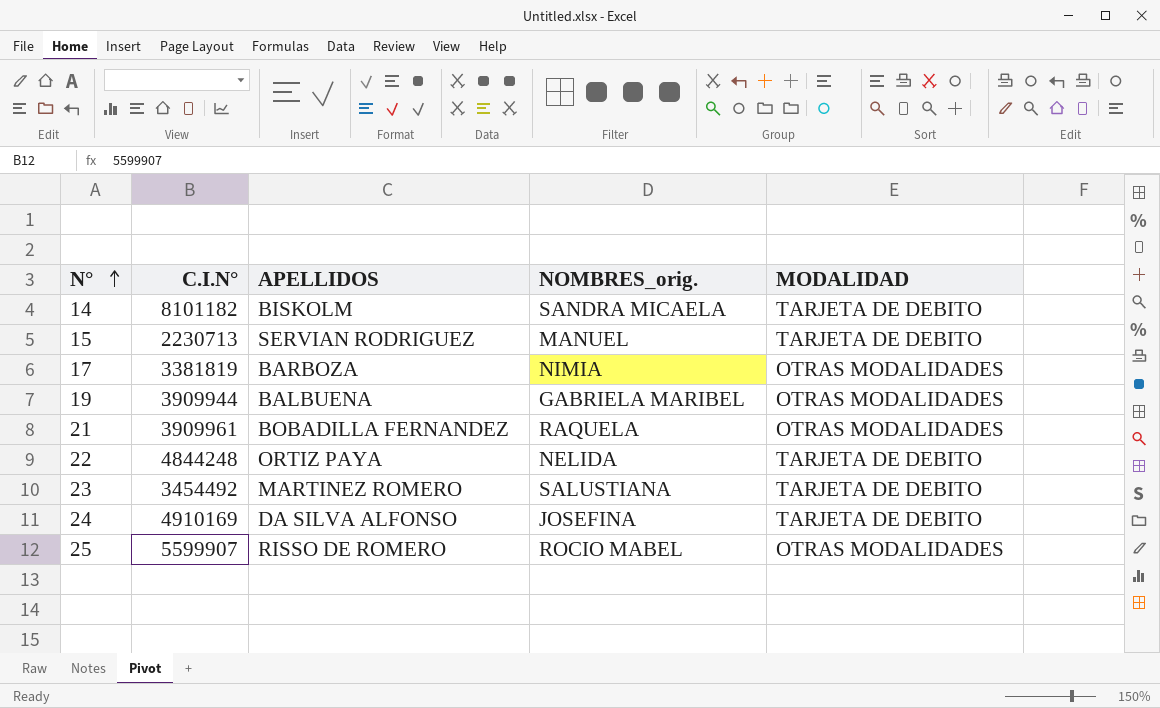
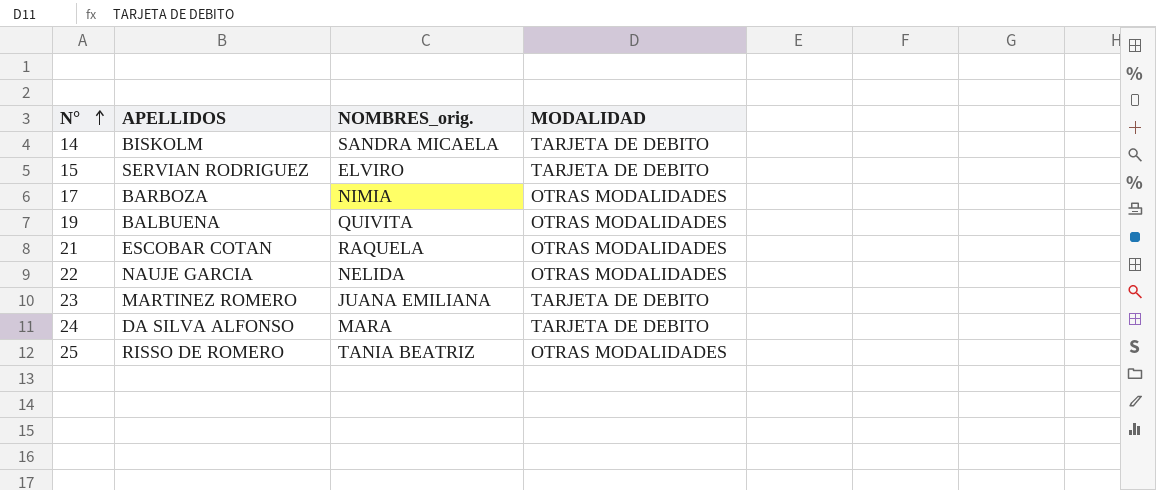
column C.I.N° | position: 2 -> none
15 | NOMBRES_orig.: MANUEL -> ELVIRO
19 | NOMBRES_orig.: GABRIELA MARIBEL -> QUIVITA
21 | APELLIDOS: BOBADILLA FERNANDEZ -> ESCOBAR COTAN
22 | APELLIDOS: ORTIZ PAYA -> NAUJE GARCIA
22 | MODALIDAD: TARJETA DE DEBITO -> OTRAS MODALIDADES
23 | NOMBRES_orig.: SALUSTIANA -> JUANA EMILIANA
24 | NOMBRES_orig.: JOSEFINA -> MARA
25 | NOMBRES_orig.: ROCIO MABEL -> TANIA BEATRIZ

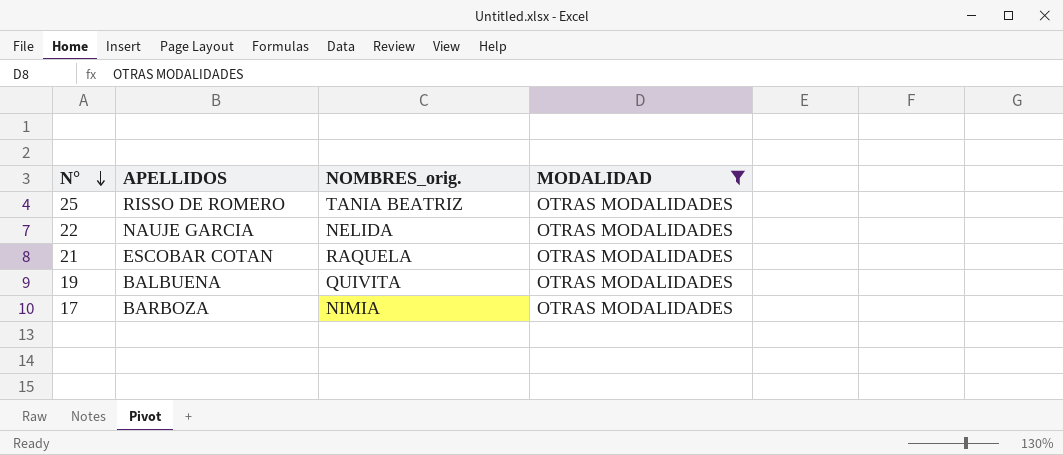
filter: none -> MODALIDAD = OTRAS MODALIDADES
row order: N° ascending -> N° descending

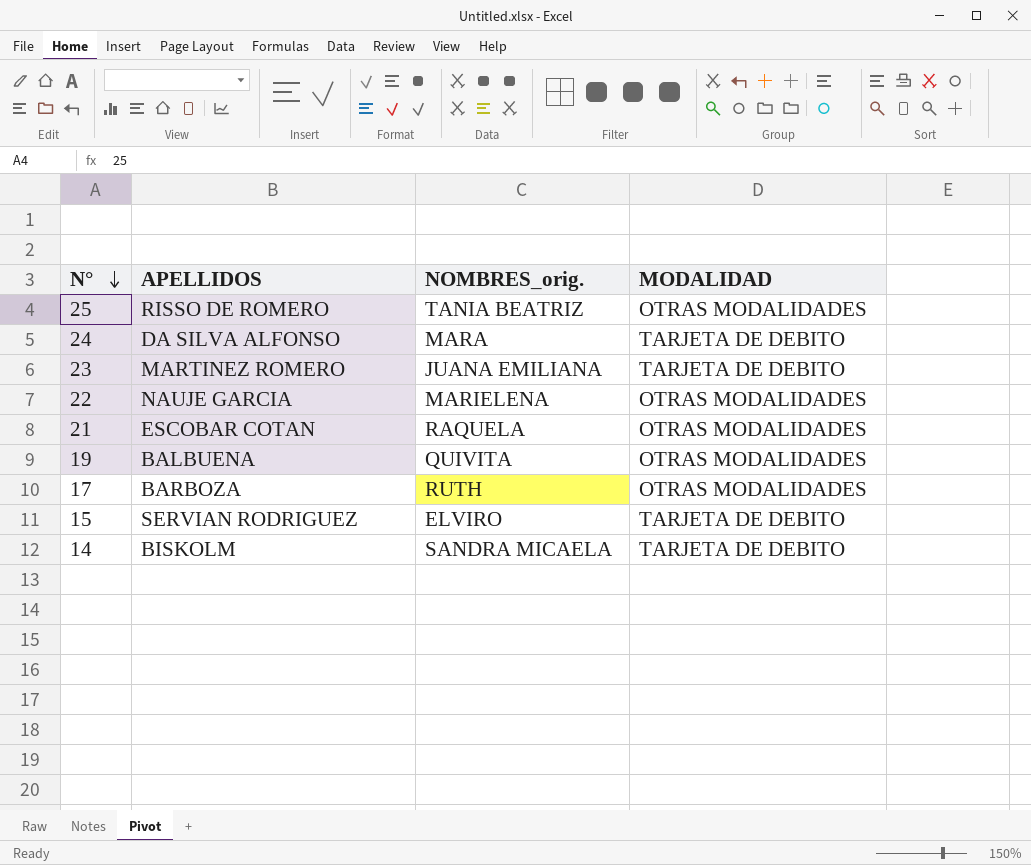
filter: MODALIDAD = OTRAS MODALIDADES -> none
22 | NOMBRES_orig.: NELIDA -> MARIELENA
17 | NOMBRES_orig.: NIMIA -> RUTH

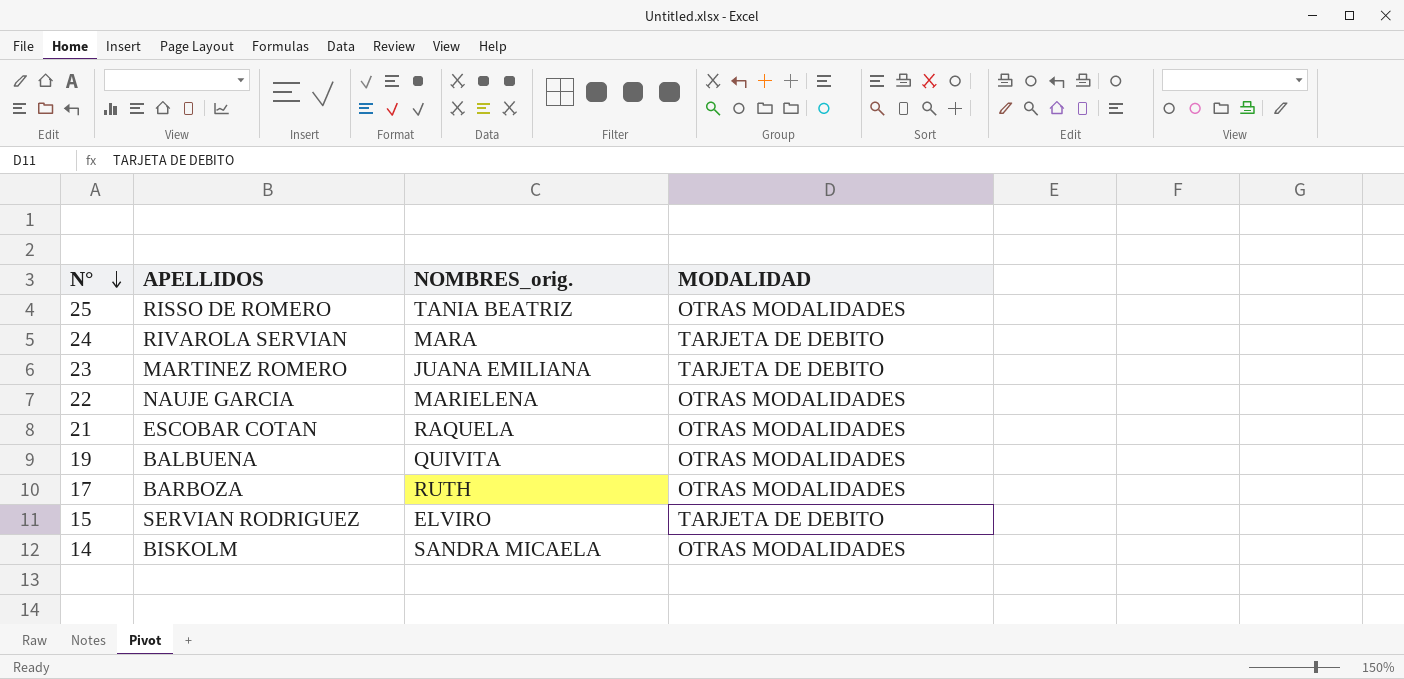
24 | APELLIDOS: DA SILVA ALFONSO -> RIVAROLA SERVIAN
14 | MODALIDAD: TARJETA DE DEBITO -> OTRAS MODALIDADES

